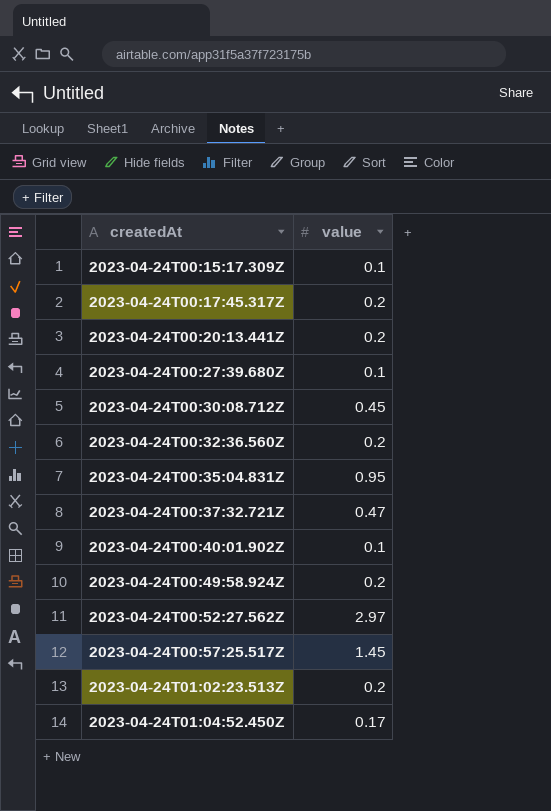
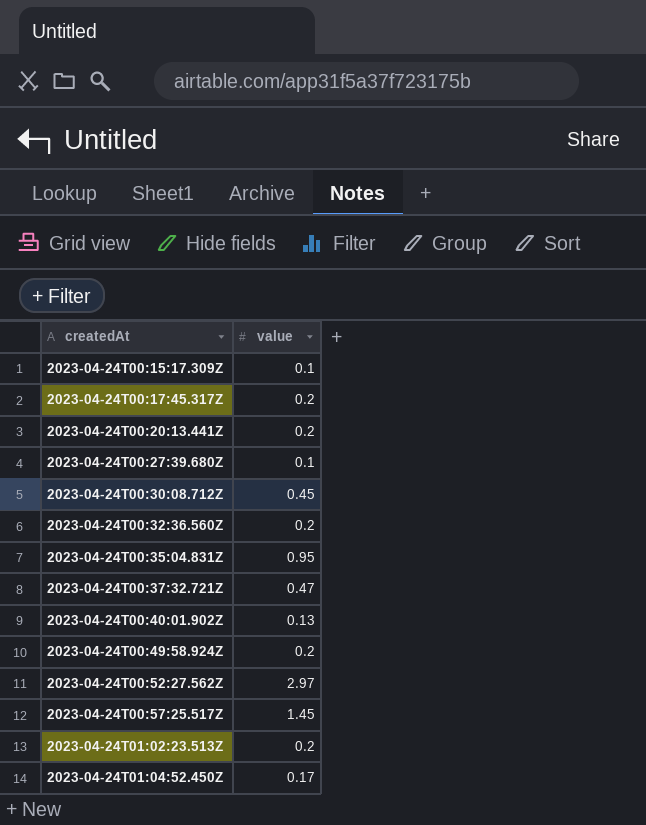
2023-04-24T00:40:01.902Z | value: 0.1 -> 0.13

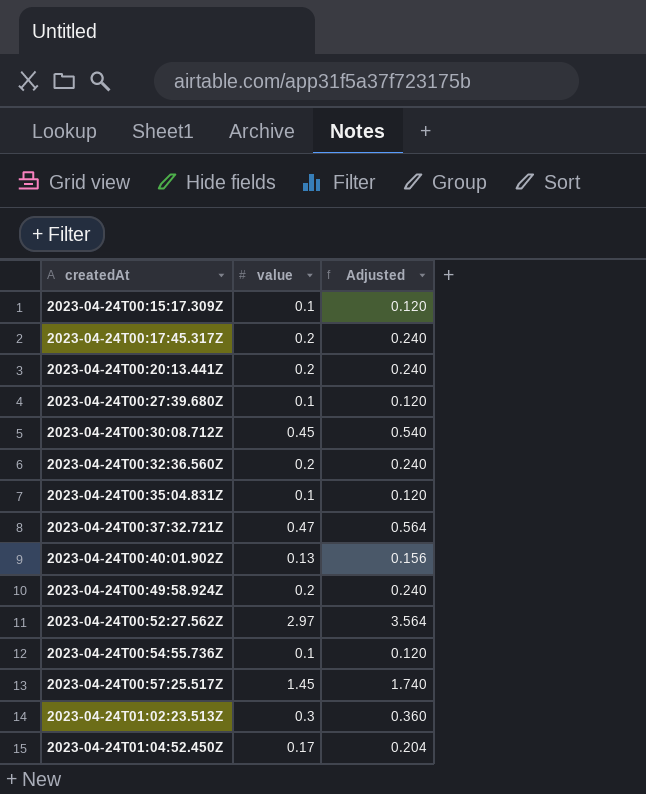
column Adjusted | formula: none -> [value] * 1.2
2023-04-24T00:35:04.831Z | value: 0.95 -> 0.1
row 2023-04-24T00:54:55.736Z: none -> 0.1 | 0.120
2023-04-24T01:02:23.513Z | value: 0.2 -> 0.3

